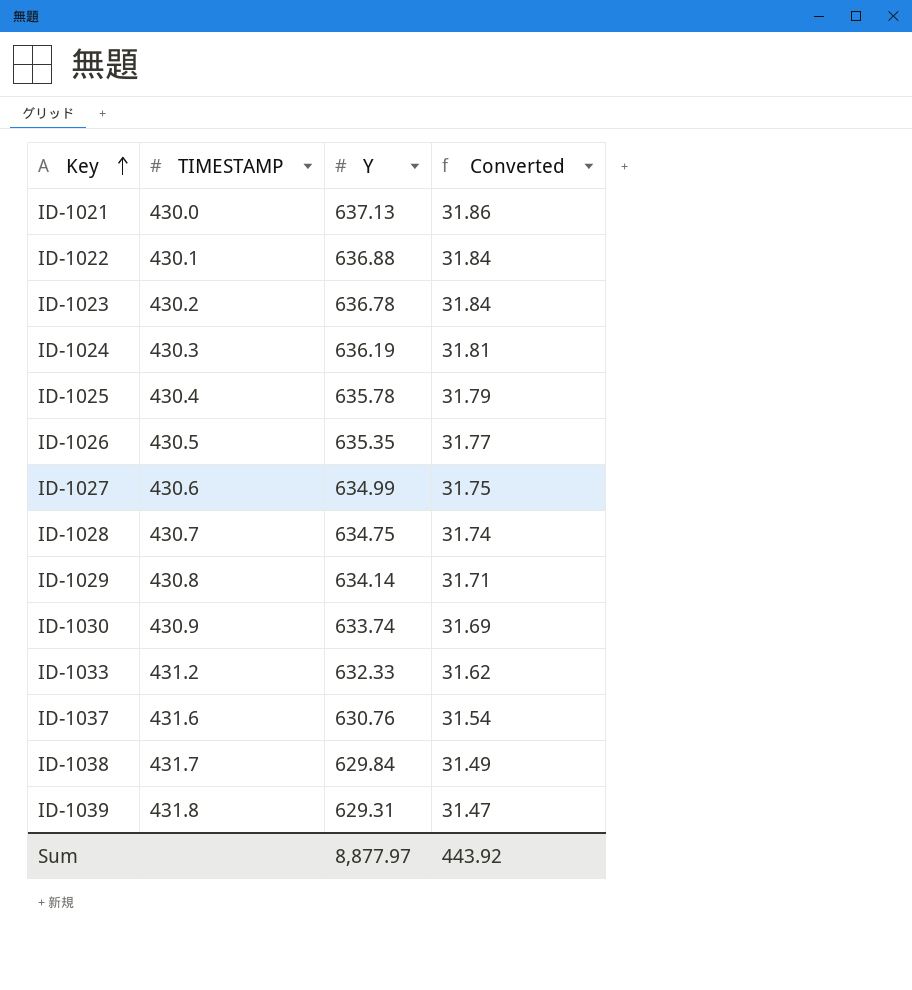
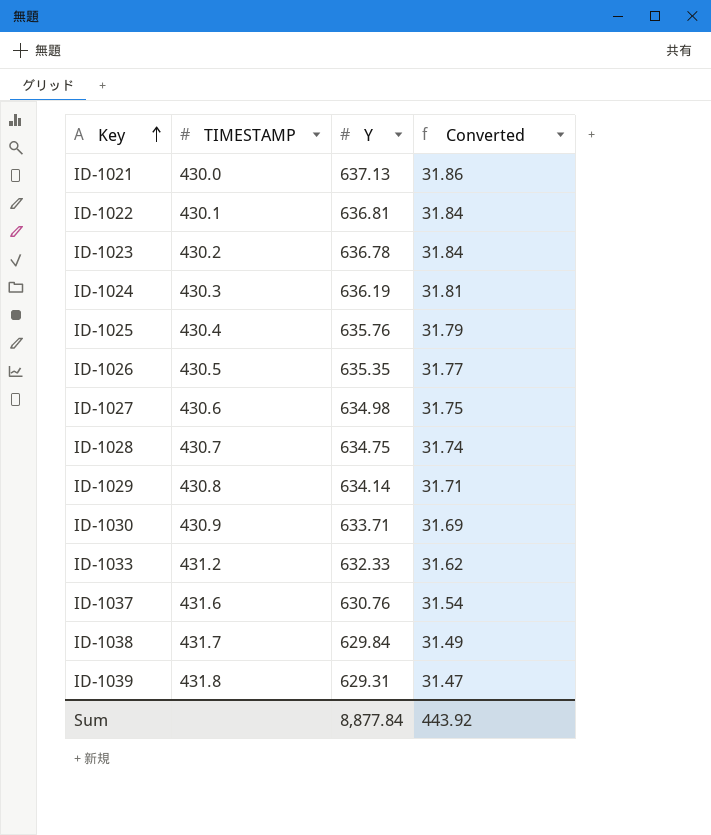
ID-1022 | Y: 636.88 -> 636.81
ID-1025 | Y: 635.78 -> 635.76
ID-1027 | Y: 634.99 -> 634.98
ID-1030 | Y: 633.74 -> 633.71
Sum | Y: 8,877.97 -> 8,877.84

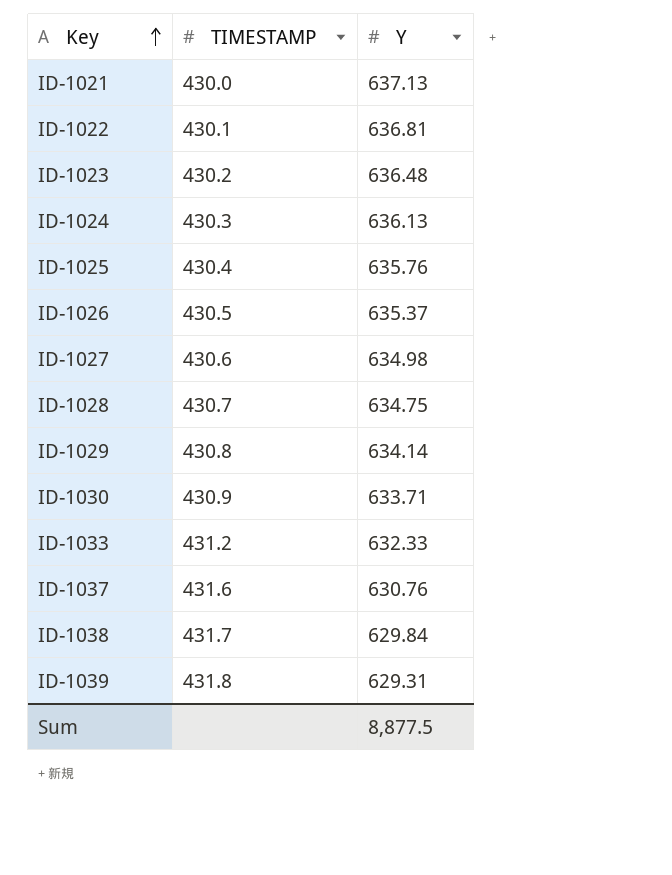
column Converted | formula: [Y] * 0.05 -> none
ID-1023 | Y: 636.78 -> 636.48
ID-1024 | Y: 636.19 -> 636.13
ID-1026 | Y: 635.35 -> 635.37
Sum | Y: 8,877.84 -> 8,877.5

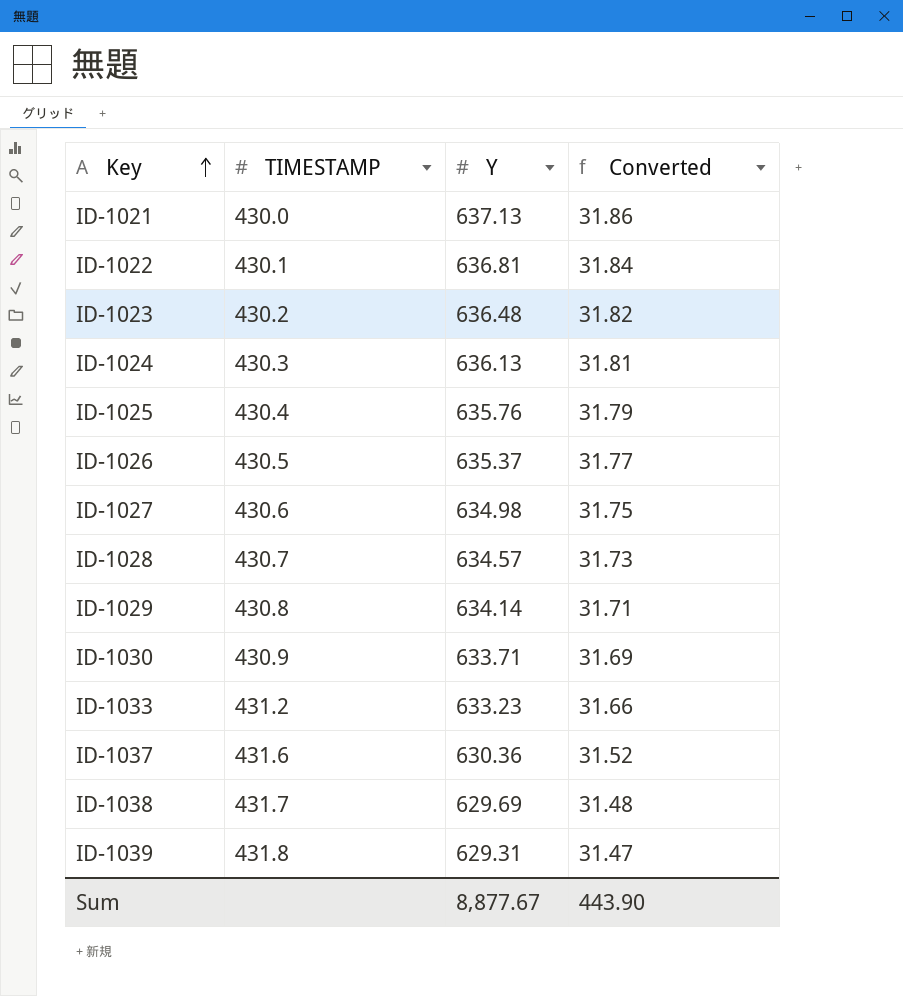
column Converted | formula: none -> [Y] * 0.05
ID-1028 | Y: 634.75 -> 634.57
ID-1033 | Y: 632.33 -> 633.23
ID-1037 | Y: 630.76 -> 630.36
ID-1038 | Y: 629.84 -> 629.69
Sum | Y: 8,877.5 -> 8,877.67

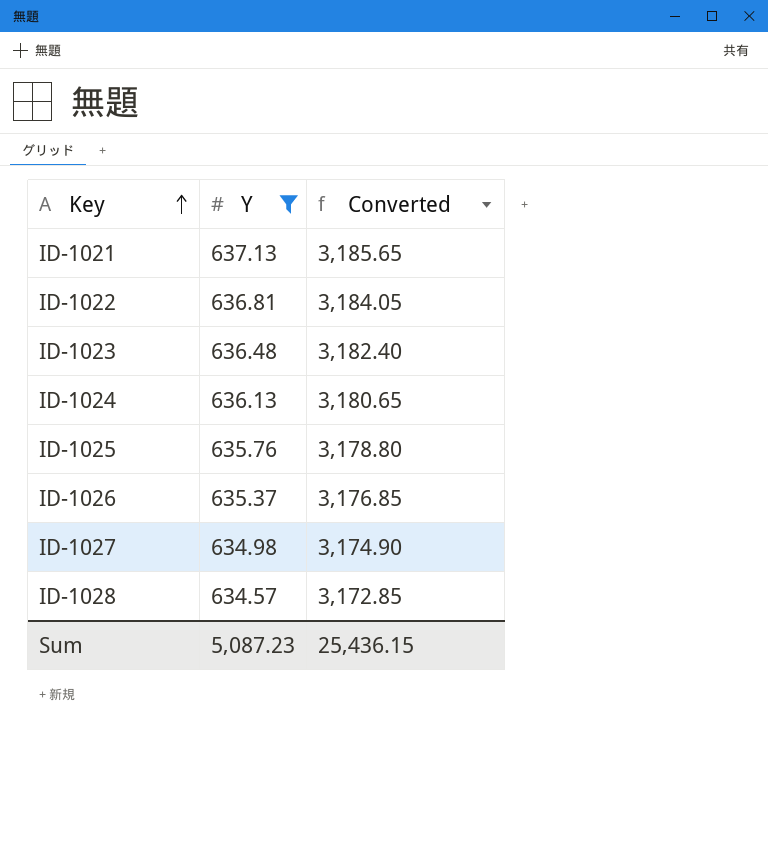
filter: none -> Y >= 634.57
column TIMESTAMP | position: 2 -> none
column Converted | formula: [Y] * 0.05 -> [Y] * 5
Sum | Y: 8,877.67 -> 5,087.23
Sum | Converted: 443.90 -> 25,436.15

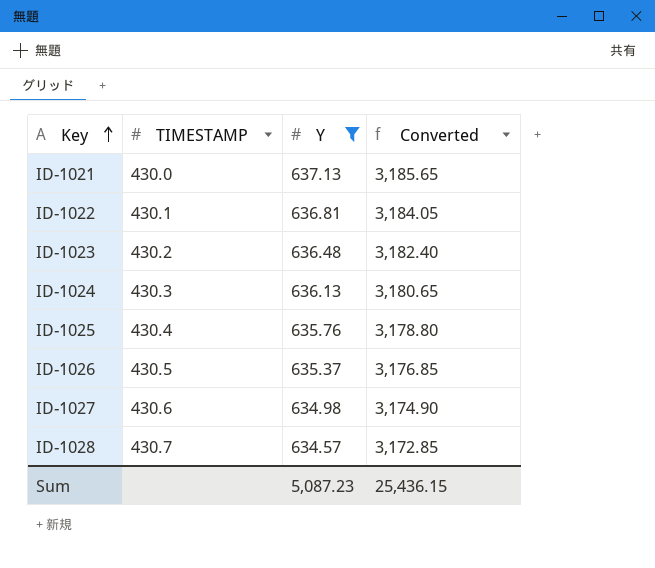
column TIMESTAMP | position: none -> 2

